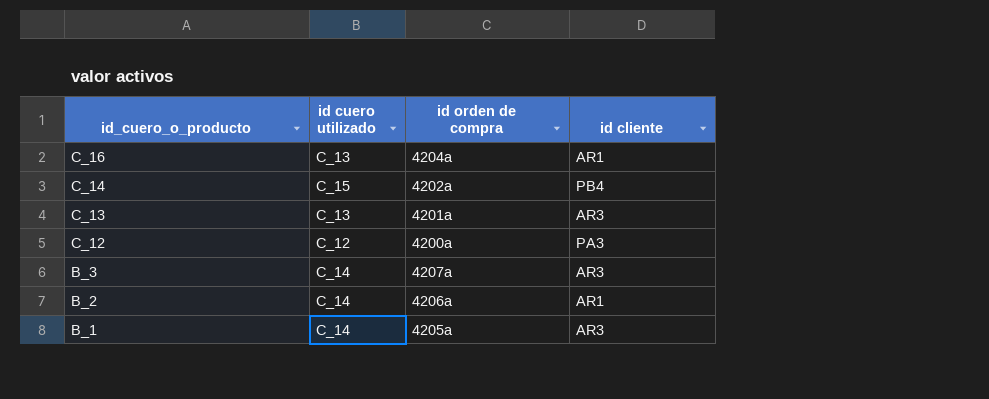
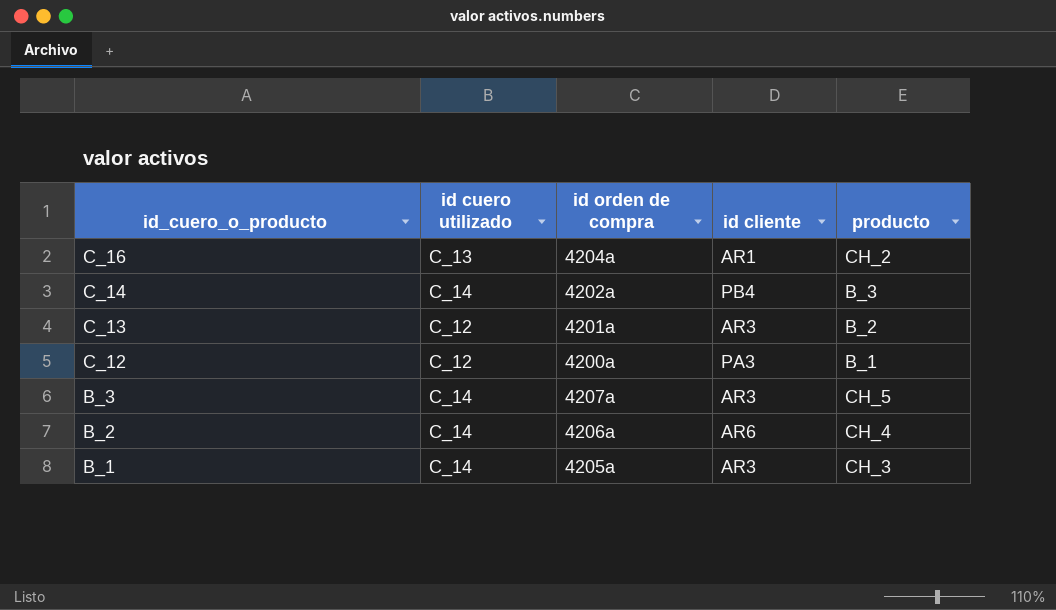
column producto | position: none -> 5
C_14 | id cuero utilizado: C_15 -> C_14
C_13 | id cuero utilizado: C_13 -> C_12
B_2 | id cliente: AR1 -> AR6

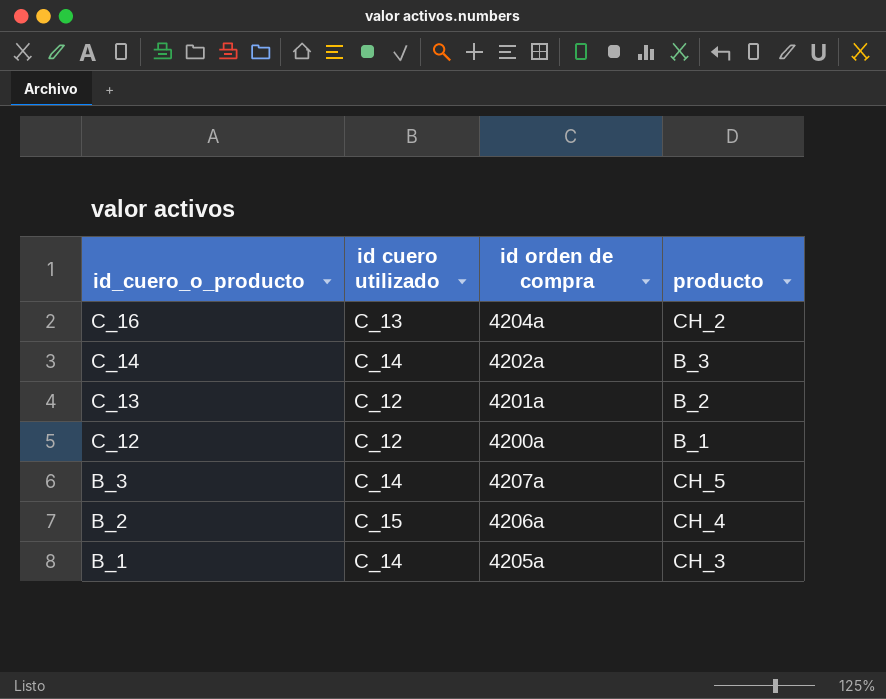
column id cliente | position: 4 -> none
B_2 | id cuero utilizado: C_14 -> C_15

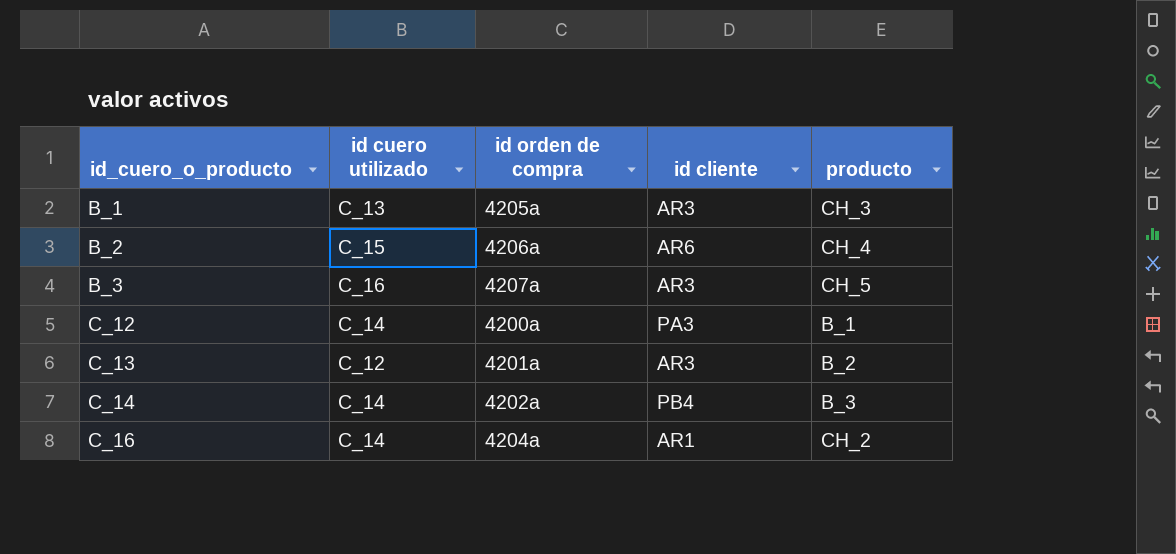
row order: id_cuero_o_producto descending -> id_cuero_o_producto ascending
column id cliente | position: none -> 4
B_1 | id cuero utilizado: C_14 -> C_13
B_3 | id cuero utilizado: C_14 -> C_16
C_12 | id cuero utilizado: C_12 -> C_14
C_16 | id cuero utilizado: C_13 -> C_14

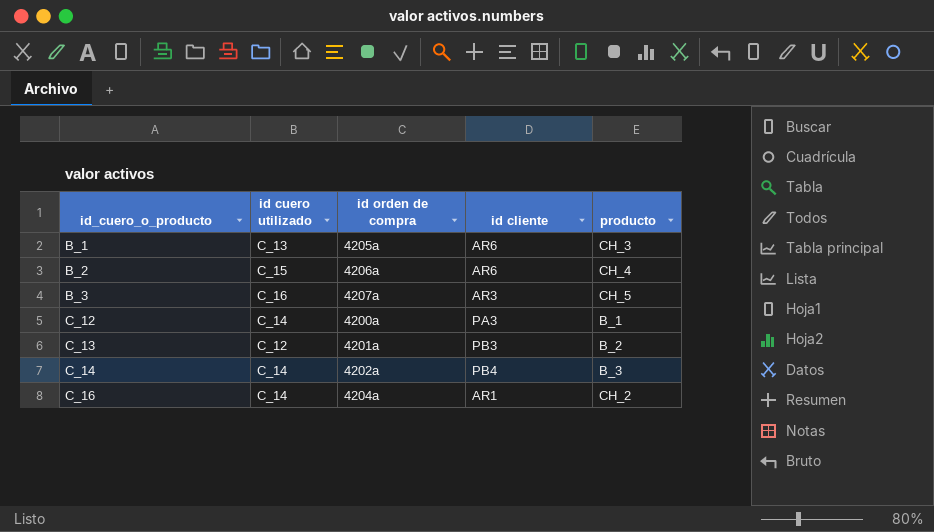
B_1 | id cliente: AR3 -> AR6
C_13 | id cliente: AR3 -> PB3

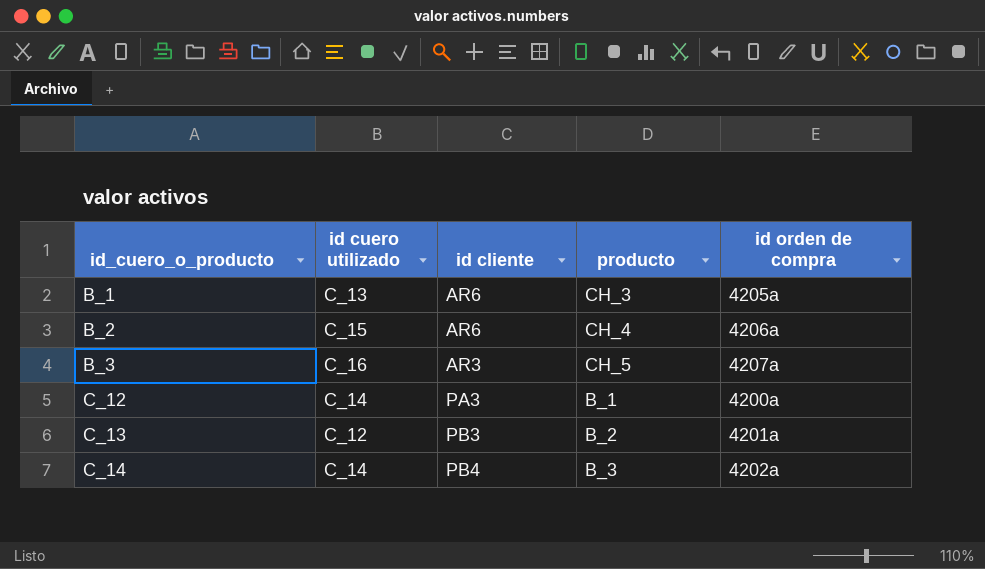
column id orden de compra | position: 3 -> 5
row C_16: C_14 | 4204a | AR1 | CH_2 -> none

